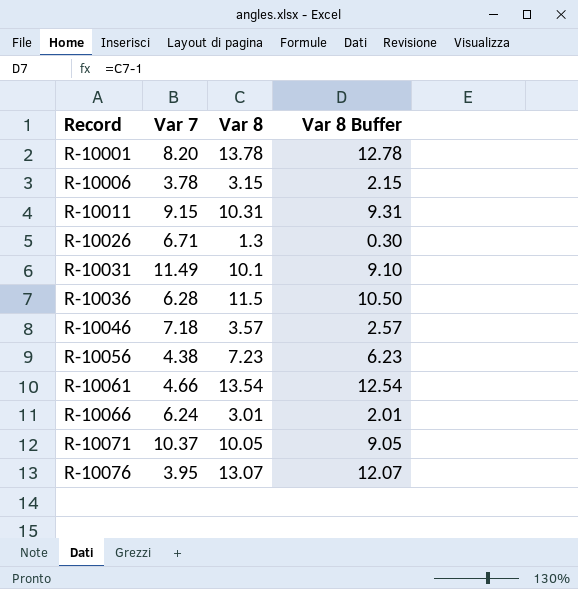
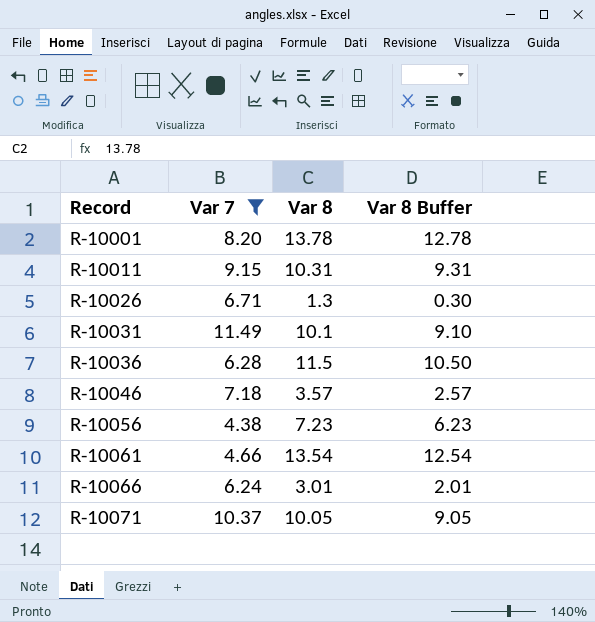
filter: none -> Var 7 >= 4.38

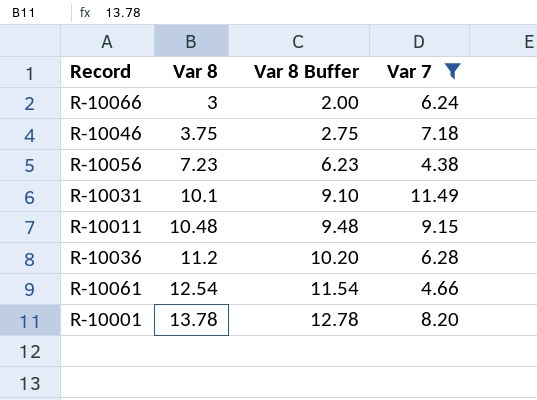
row order: Record ascending -> Var 8 ascending
column Var 7 | position: 2 -> 4
row R-10026: 6.71 | 1.3 | 0.30 -> none
row R-10071: 10.37 | 10.05 | 9.05 -> none
R-10066 | Var 8: 3.01 -> 3
R-10066 | Var 8 Buffer: 2.01 -> 2.00
R-10046 | Var 8: 3.57 -> 3.75
R-10046 | Var 8 Buffer: 2.57 -> 2.75
R-10011 | Var 8: 10.31 -> 10.48
R-10011 | Var 8 Buffer: 9.31 -> 9.48
R-10036 | Var 8: 11.5 -> 11.2
R-10036 | Var 8 Buffer: 10.50 -> 10.20
R-10061 | Var 8: 13.54 -> 12.54
R-10061 | Var 8 Buffer: 12.54 -> 11.54

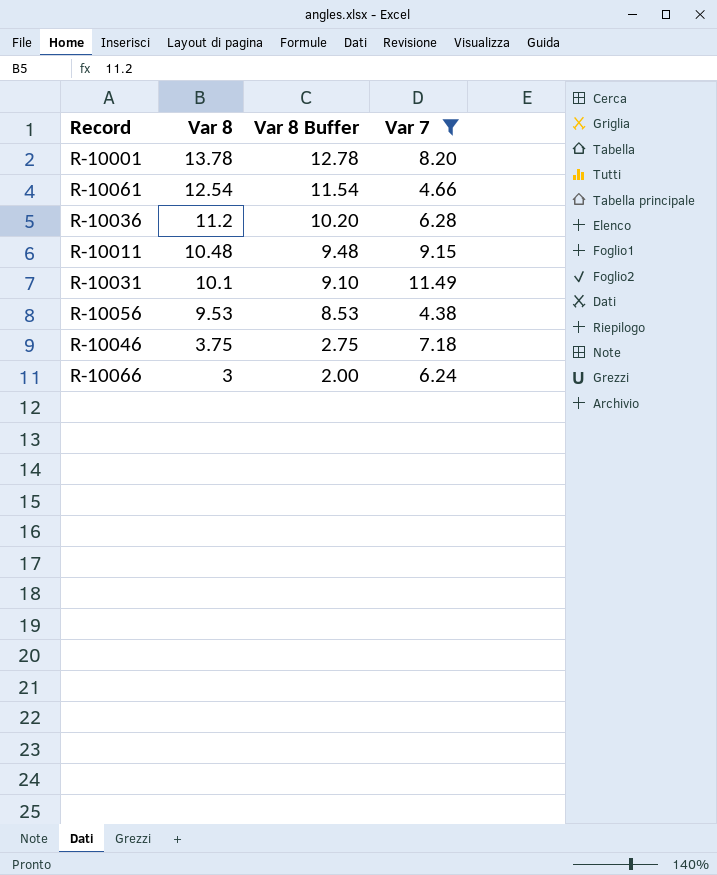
row order: Var 8 ascending -> Var 8 descending
R-10056 | Var 8: 7.23 -> 9.53
R-10056 | Var 8 Buffer: 6.23 -> 8.53

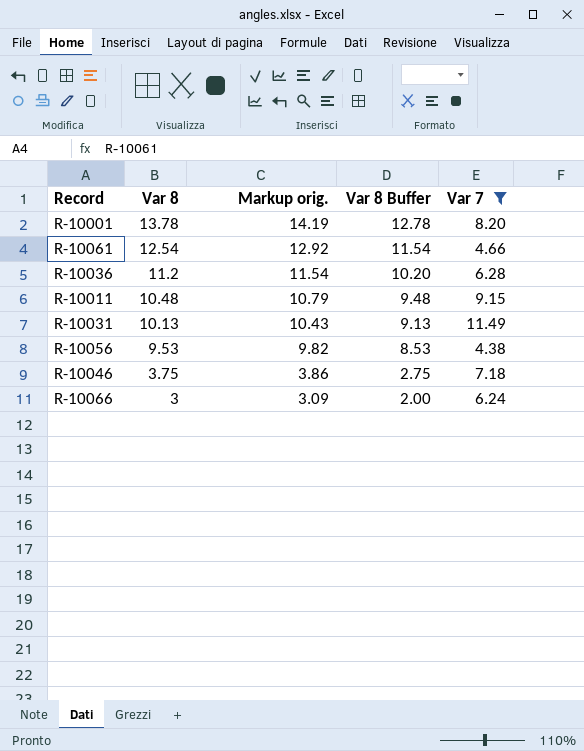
column Markup orig. | formula: none -> [Var 8] * 1.03
R-10031 | Var 8: 10.1 -> 10.13
R-10031 | Var 8 Buffer: 9.10 -> 9.13

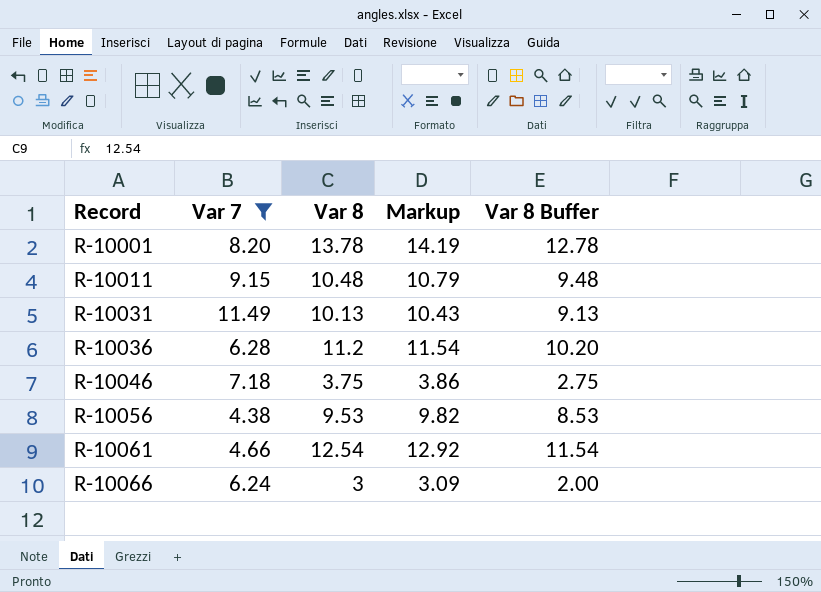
row order: Var 8 descending -> Record ascending
column Var 7 | position: 5 -> 2
column name: Markup orig. -> Markup

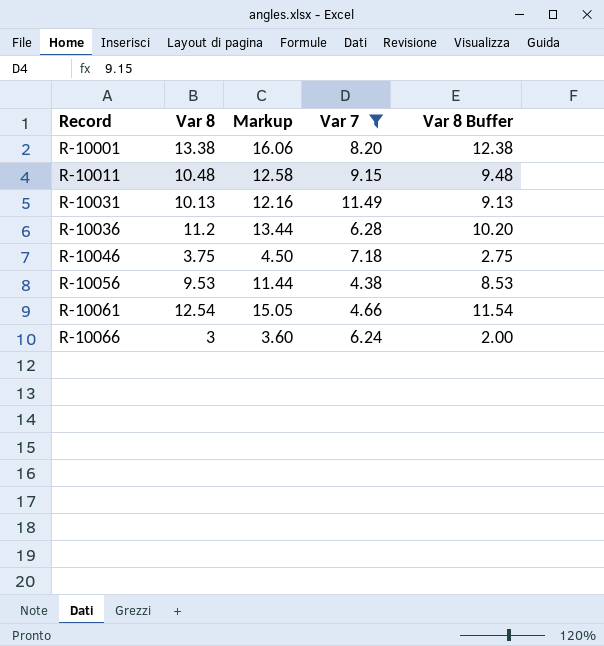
column Markup | formula: [Var 8] * 1.03 -> [Var 8] * 1.2
column Var 7 | position: 2 -> 4
R-10001 | Var 8: 13.78 -> 13.38
R-10001 | Var 8 Buffer: 12.78 -> 12.38

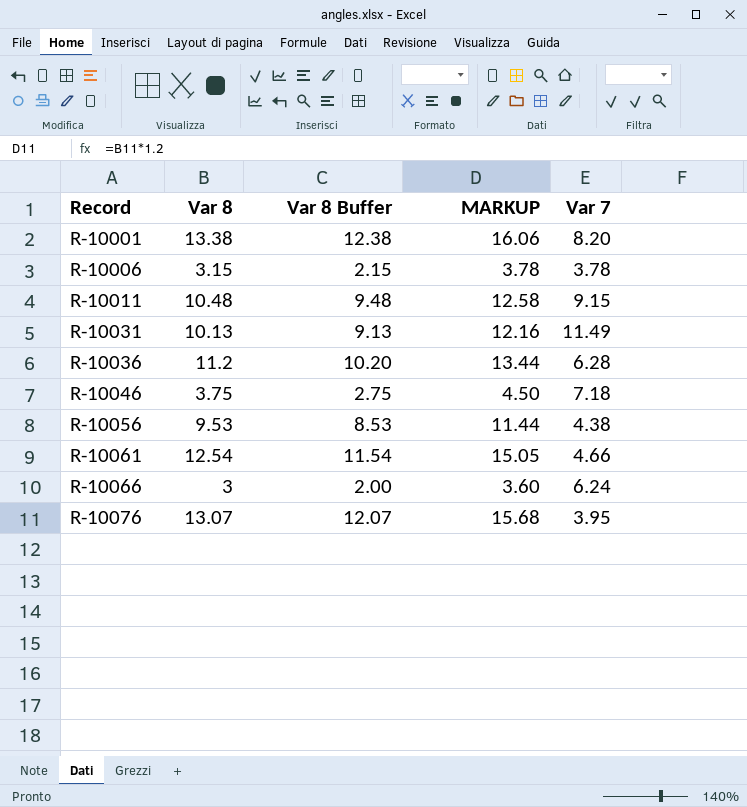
filter: Var 7 >= 4.38 -> none
column Var 8 Buffer | position: 5 -> 3
column name: Markup -> MARKUP

